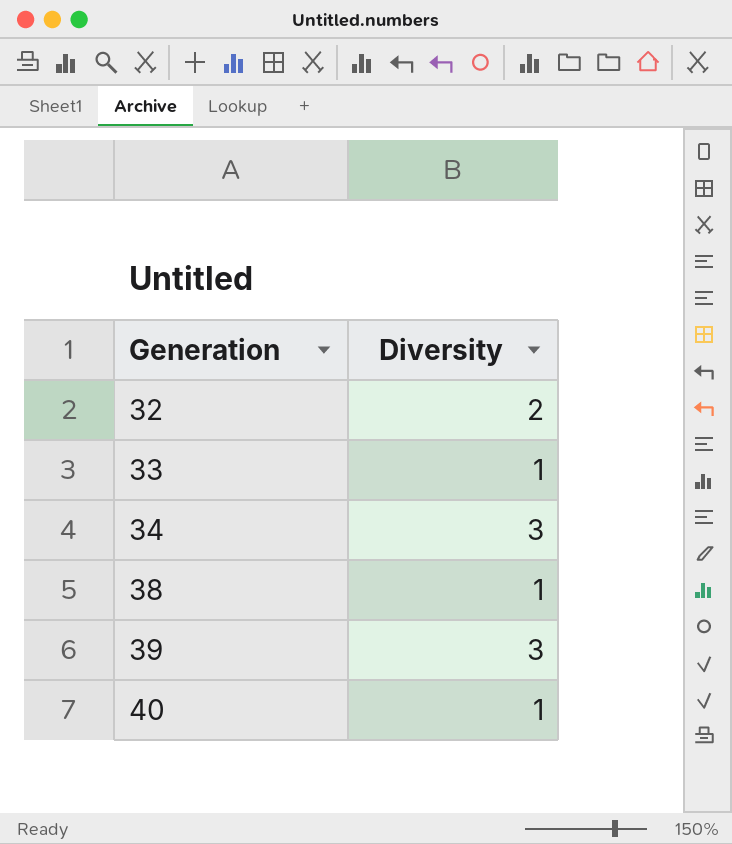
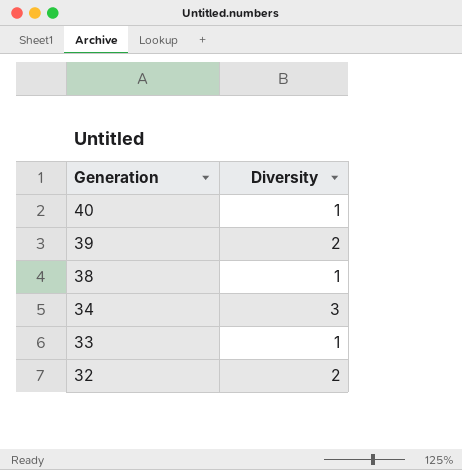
row order: Generation ascending -> Generation descending
39 | Diversity: 3 -> 2

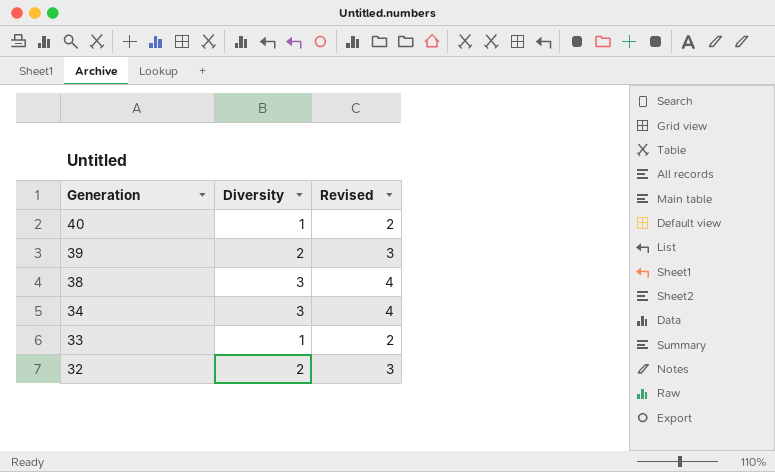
column Revised | formula: none -> [Diversity] + 1
38 | Diversity: 1 -> 3

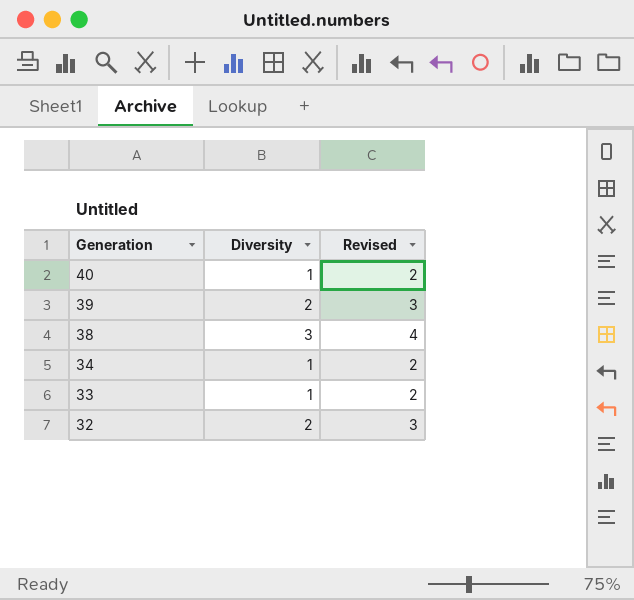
34 | Diversity: 3 -> 1
34 | Revised: 4 -> 2

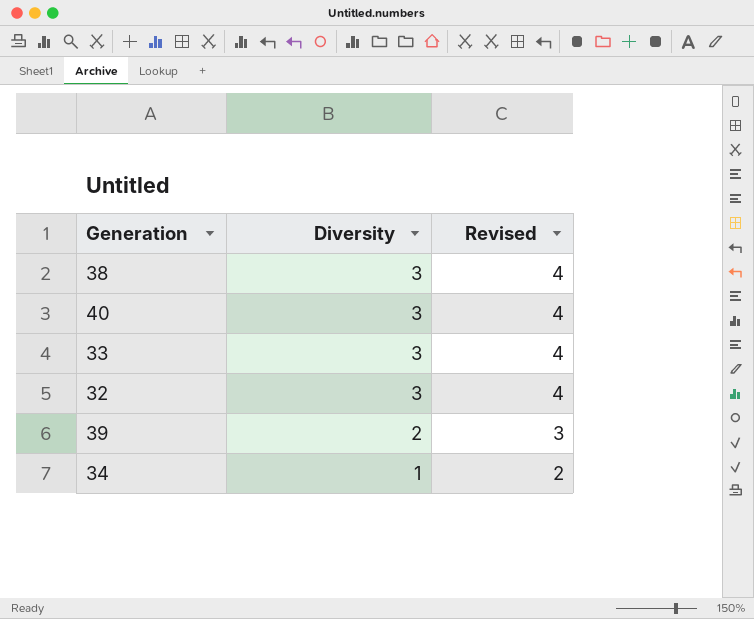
row order: Generation descending -> Diversity descending
40 | Diversity: 1 -> 3
40 | Revised: 2 -> 4
33 | Diversity: 1 -> 3
33 | Revised: 2 -> 4
32 | Diversity: 2 -> 3
32 | Revised: 3 -> 4

